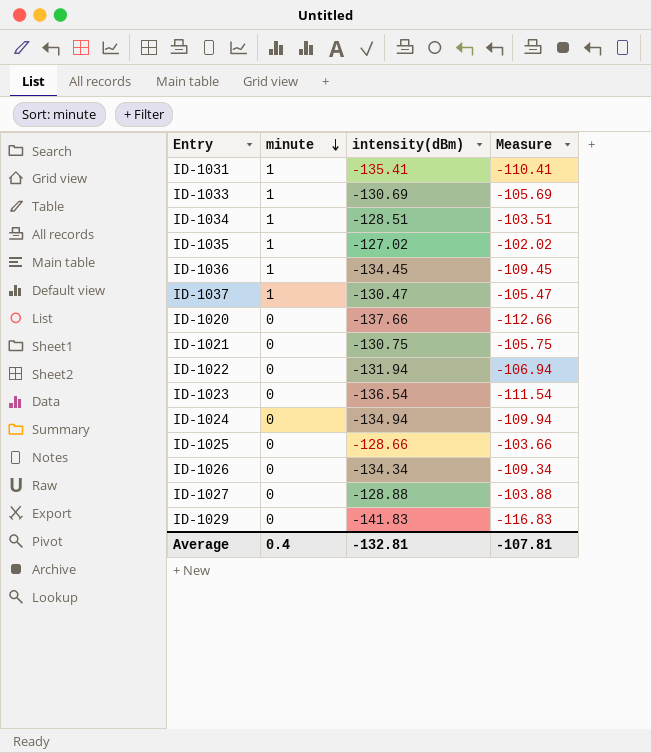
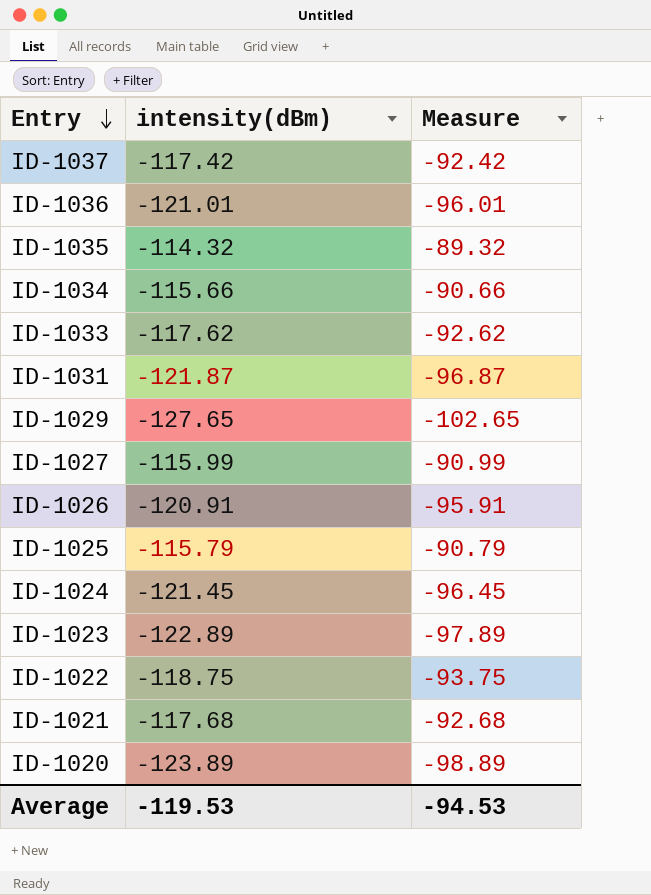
row order: minute descending -> Entry descending
column minute | position: 2 -> none
ID-1037 | intensity(dBm): -130.47 -> -117.42
ID-1037 | Measure: -105.47 -> -92.42
ID-1036 | intensity(dBm): -134.45 -> -121.01
ID-1036 | Measure: -109.45 -> -96.01
ID-1035 | intensity(dBm): -127.02 -> -114.32
ID-1035 | Measure: -102.02 -> -89.32
ID-1034 | intensity(dBm): -128.51 -> -115.66
ID-1034 | Measure: -103.51 -> -90.66
ID-1033 | intensity(dBm): -130.69 -> -117.62
ID-1033 | Measure: -105.69 -> -92.62
ID-1031 | intensity(dBm): -135.41 -> -121.87
ID-1031 | Measure: -110.41 -> -96.87
ID-1029 | intensity(dBm): -141.83 -> -127.65
ID-1029 | Measure: -116.83 -> -102.65
ID-1027 | intensity(dBm): -128.88 -> -115.99
ID-1027 | Measure: -103.88 -> -90.99
ID-1026 | intensity(dBm): -134.34 -> -120.91
ID-1026 | Measure: -109.34 -> -95.91
ID-1025 | intensity(dBm): -128.66 -> -115.79
ID-1025 | Measure: -103.66 -> -90.79
ID-1024 | intensity(dBm): -134.94 -> -121.45
ID-1024 | Measure: -109.94 -> -96.45
ID-1023 | intensity(dBm): -136.54 -> -122.89
ID-1023 | Measure: -111.54 -> -97.89
ID-1022 | intensity(dBm): -131.94 -> -118.75
ID-1022 | Measure: -106.94 -> -93.75
ID-1021 | intensity(dBm): -130.75 -> -117.68
ID-1021 | Measure: -105.75 -> -92.68
ID-1020 | intensity(dBm): -137.66 -> -123.89
ID-1020 | Measure: -112.66 -> -98.89
Average | intensity(dBm): -132.81 -> -119.53
Average | Measure: -107.81 -> -94.53

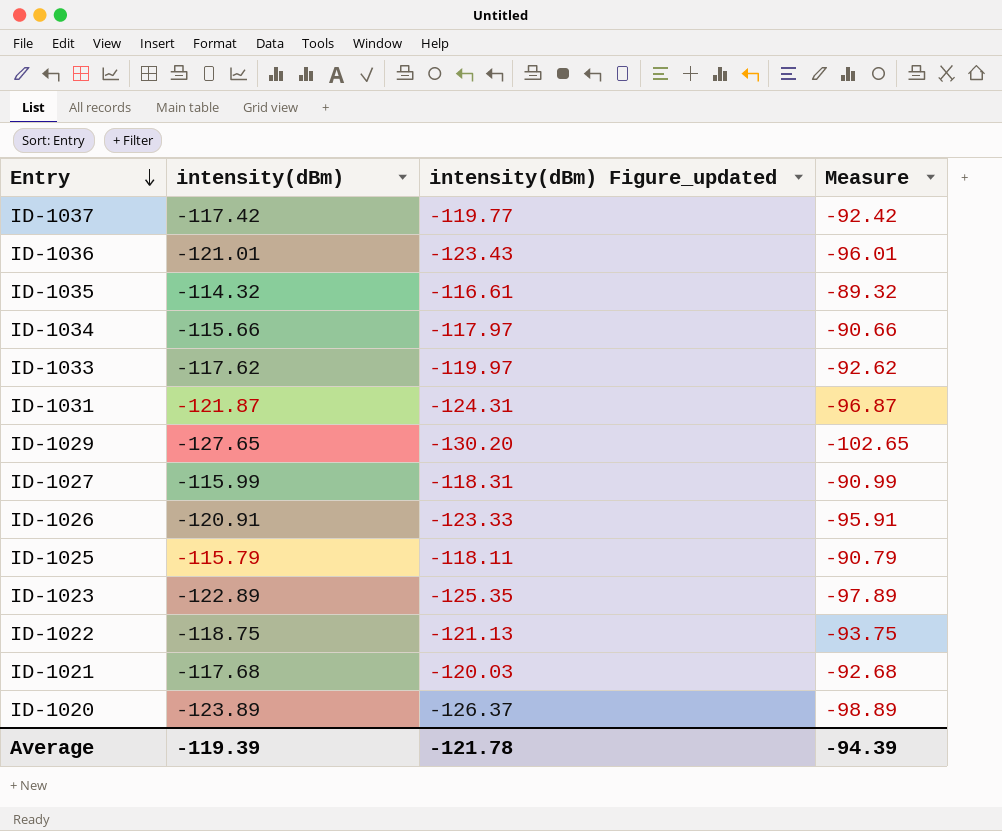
column intensity(dBm) Figure_updated | formula: none -> [intensity(dBm)] * 1.02
row ID-1024: -121.45 | -96.45 -> none
Average | intensity(dBm): -119.53 -> -119.39
Average | Measure: -94.53 -> -94.39

